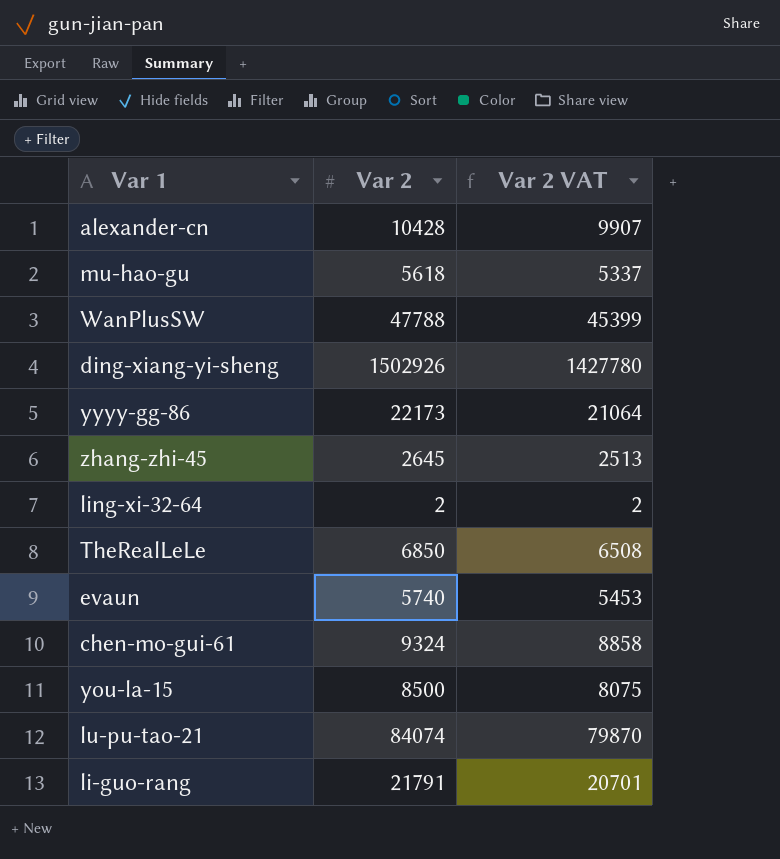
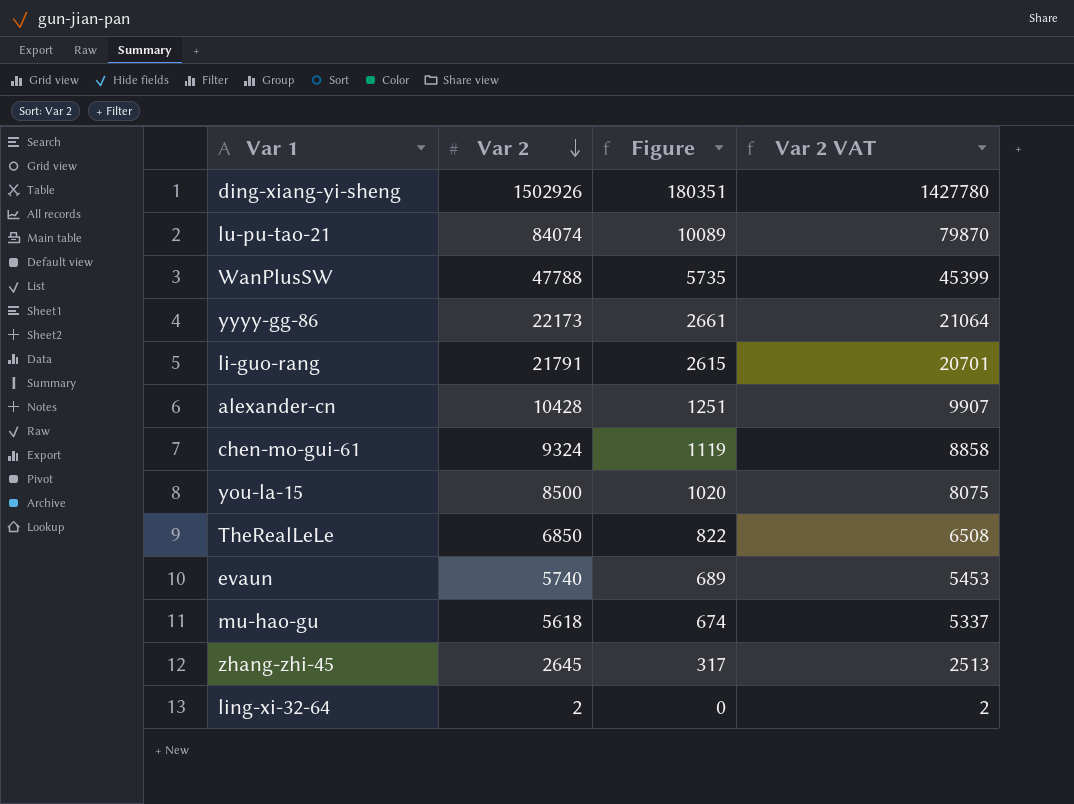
row order: none -> Var 2 descending
column Figure | formula: none -> [Var 2] * 0.12

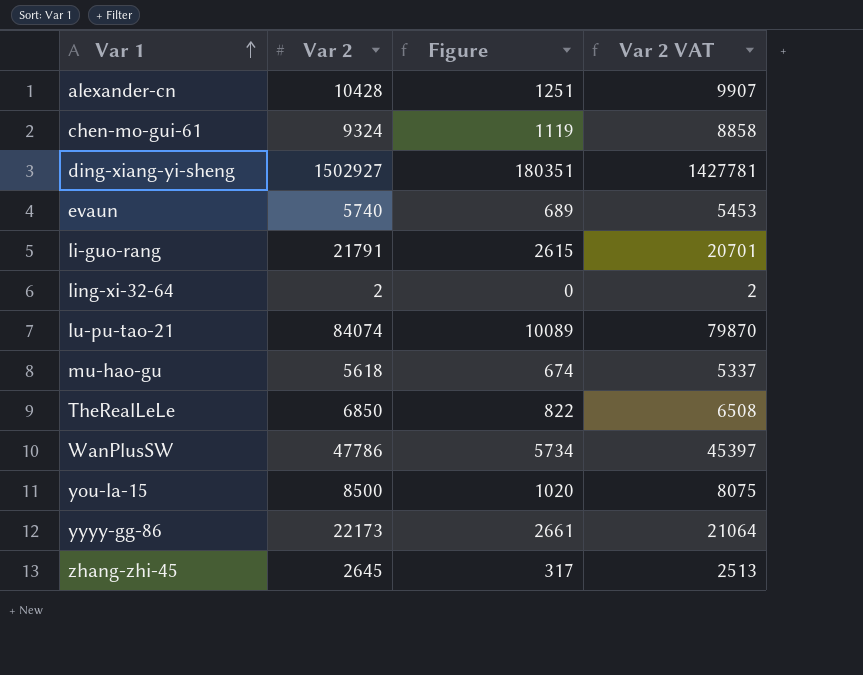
row order: Var 2 descending -> Var 1 ascending
ding-xiang-yi-sheng | Var 2: 1502926 -> 1502927
ding-xiang-yi-sheng | Var 2 VAT: 1427780 -> 1427781
WanPlusSW | Var 2: 47788 -> 47786
WanPlusSW | Figure: 5735 -> 5734
WanPlusSW | Var 2 VAT: 45399 -> 45397

